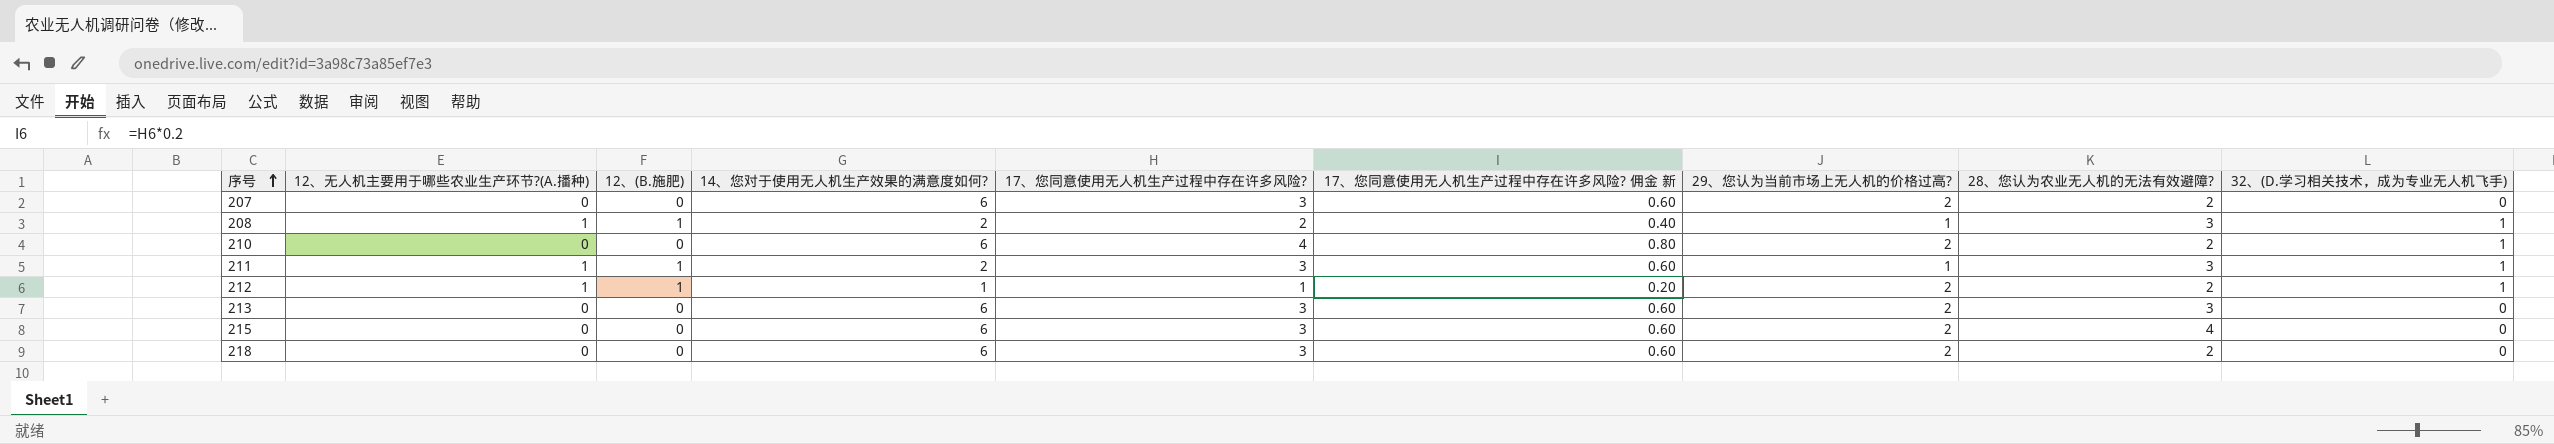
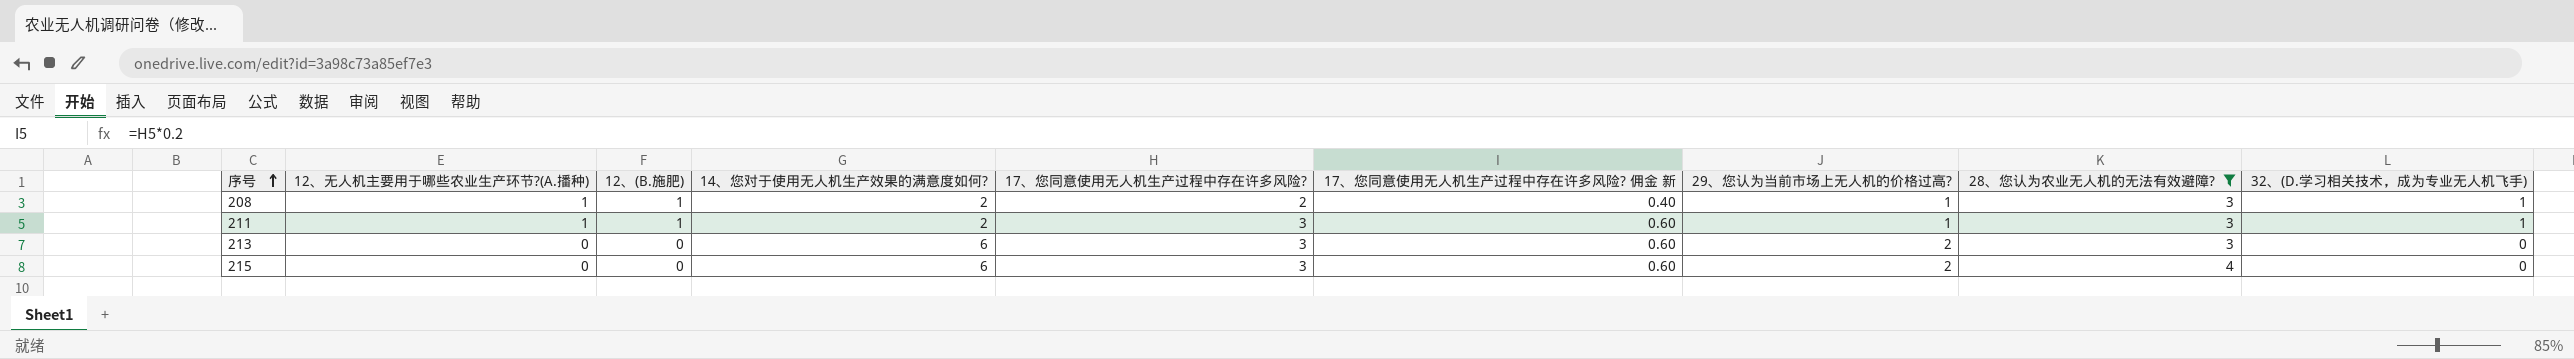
filter: none -> 28、您认为农业无人机的无法有效避障? != 2

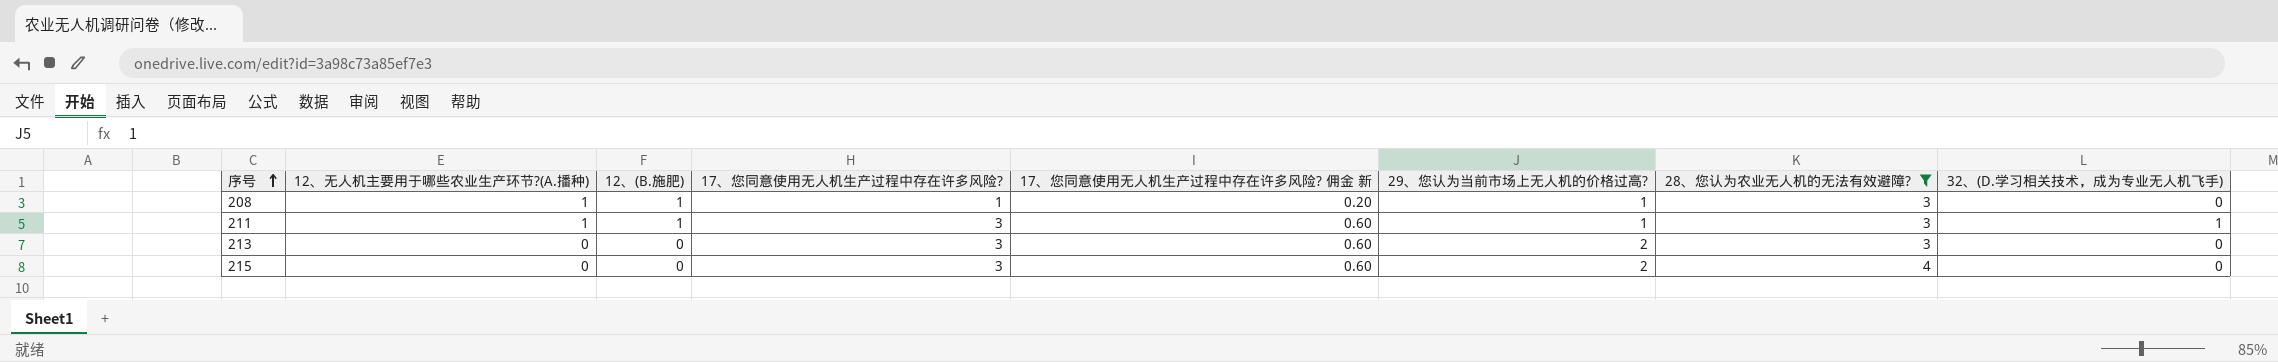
column 14、您对于使用无人机生产效果的满意度如何? | position: 4 -> none
208 | 17、您同意使用无人机生产过程中存在许多风险?: 2 -> 1
208 | 17、您同意使用无人机生产过程中存在许多风险? 佣金 新: 0.40 -> 0.20
208 | 32、(D.学习相关技术，成为专业无人机飞手): 1 -> 0

